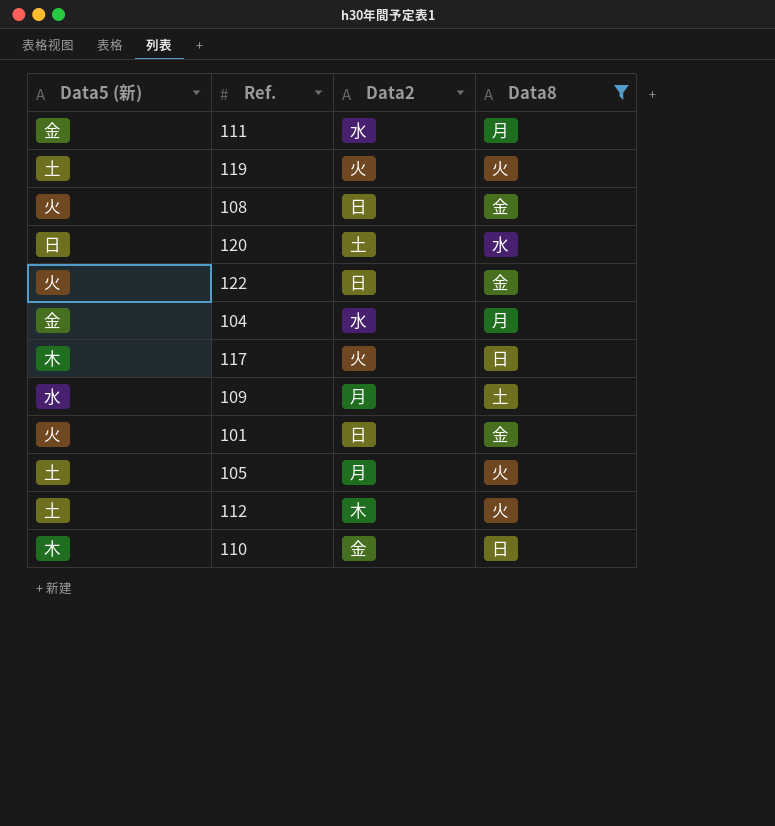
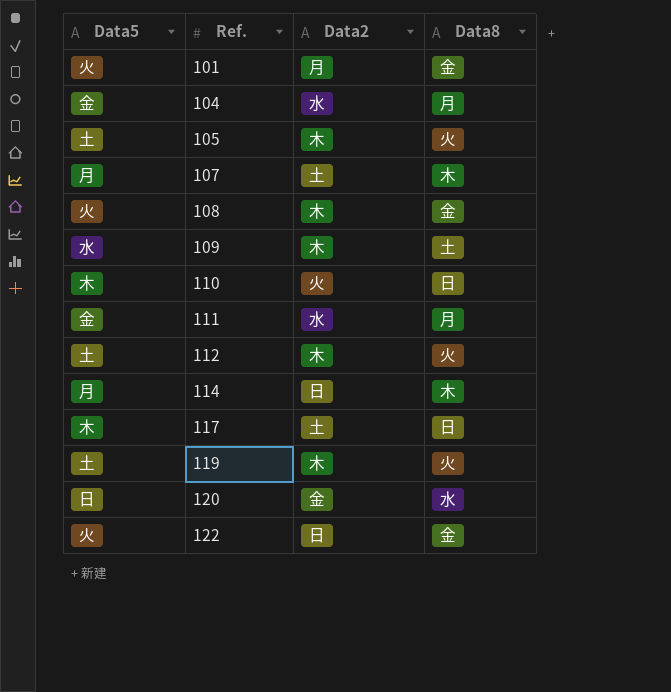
filter: Data8 != 木 -> none
row order: none -> Ref. ascending
column name: Data5 (新) -> Data5
101 | Data2: 日 -> 月
105 | Data2: 月 -> 木
108 | Data2: 日 -> 木
109 | Data2: 月 -> 木
110 | Data2: 金 -> 火
117 | Data2: 火 -> 土
119 | Data2: 火 -> 木
120 | Data2: 土 -> 金

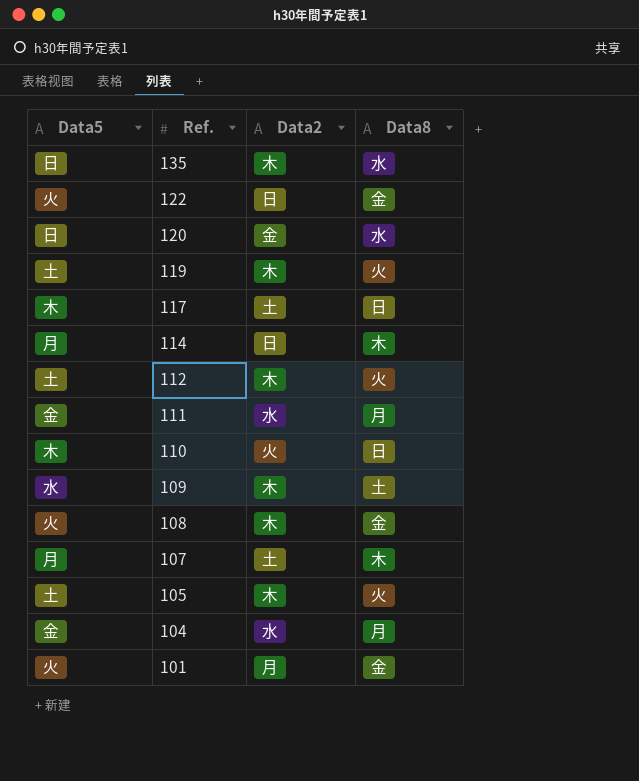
row order: Ref. ascending -> Ref. descending
row 135: none -> 日 | 木 | 水

